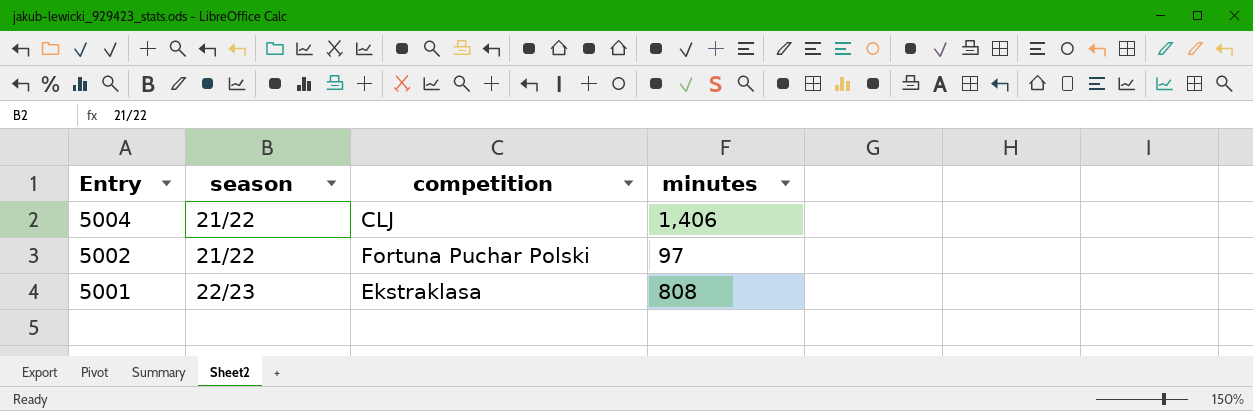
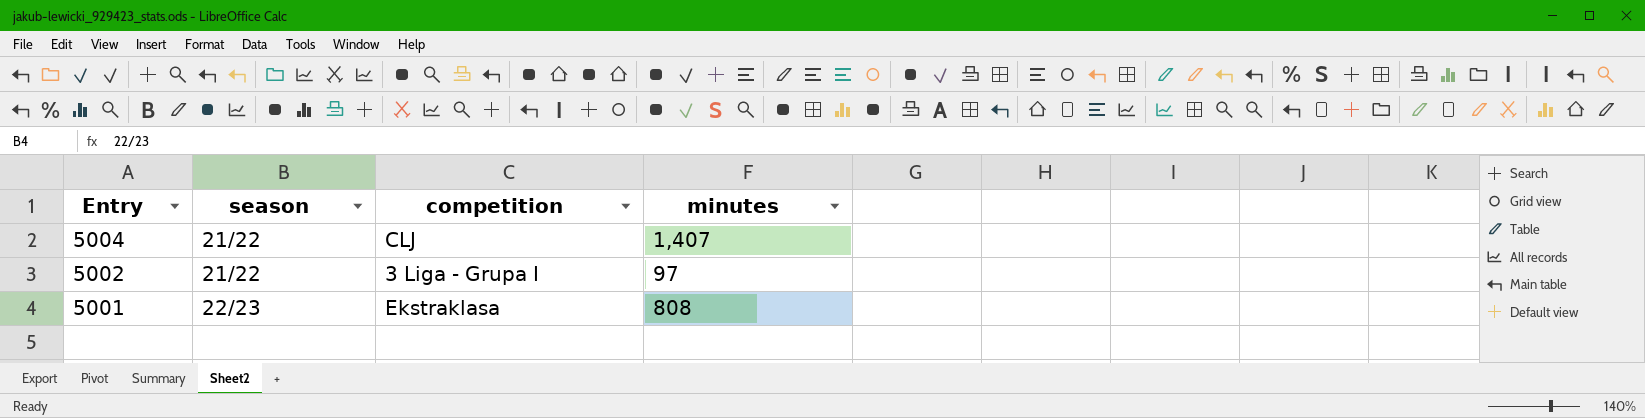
5004 | minutes: 1,406 -> 1,407
5002 | competition: Fortuna Puchar Polski -> 3 Liga - Grupa I

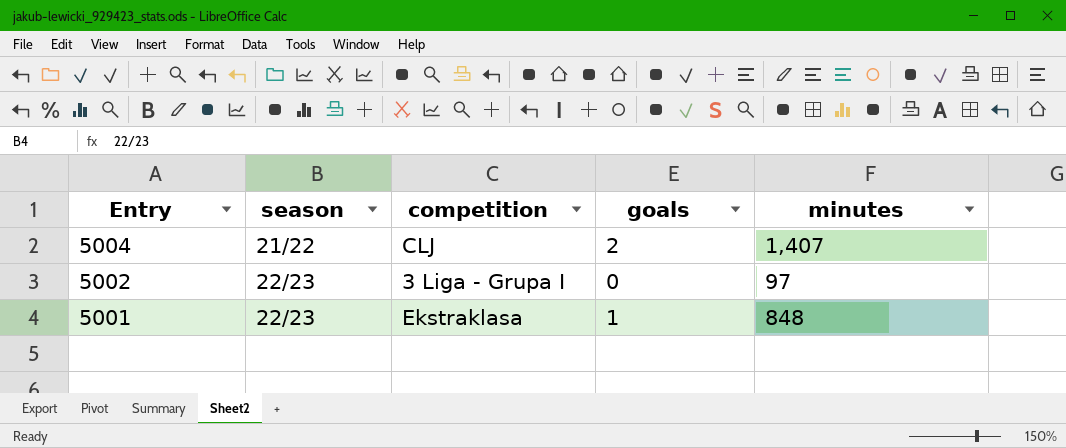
column goals | position: none -> 4
5002 | season: 21/22 -> 22/23
5001 | minutes: 808 -> 848

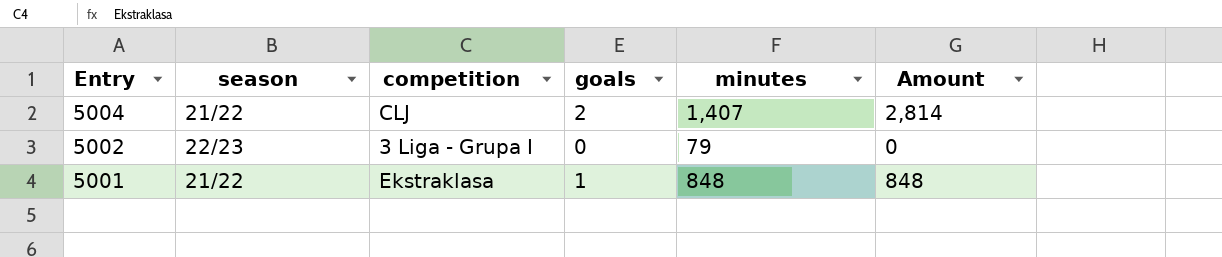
column Amount | formula: none -> [goals] * [minutes]
5002 | minutes: 97 -> 79
5001 | season: 22/23 -> 21/22

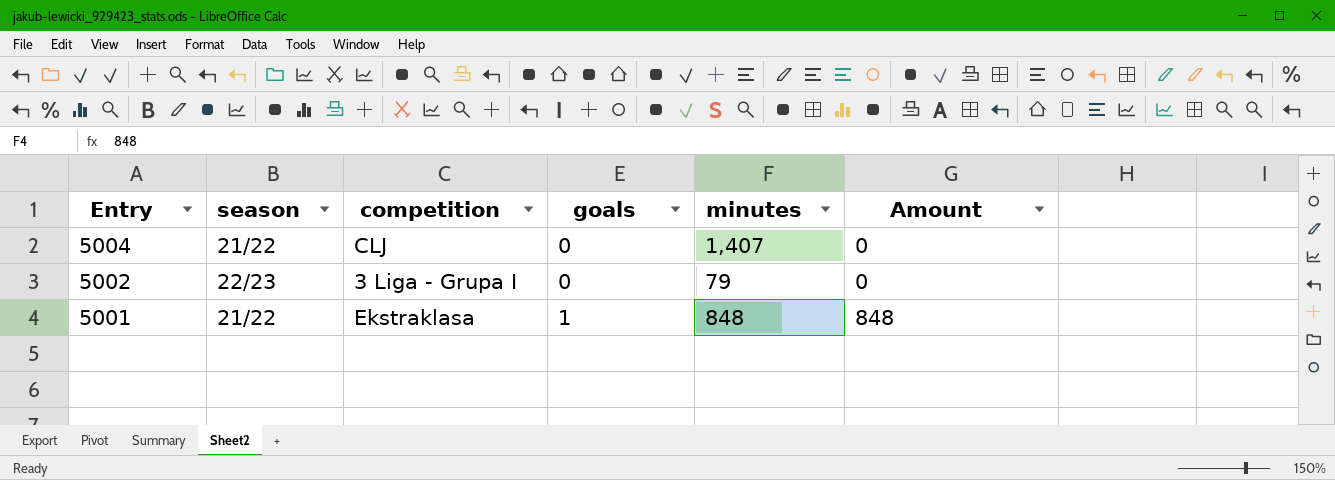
5004 | goals: 2 -> 0
5004 | Amount: 2,814 -> 0

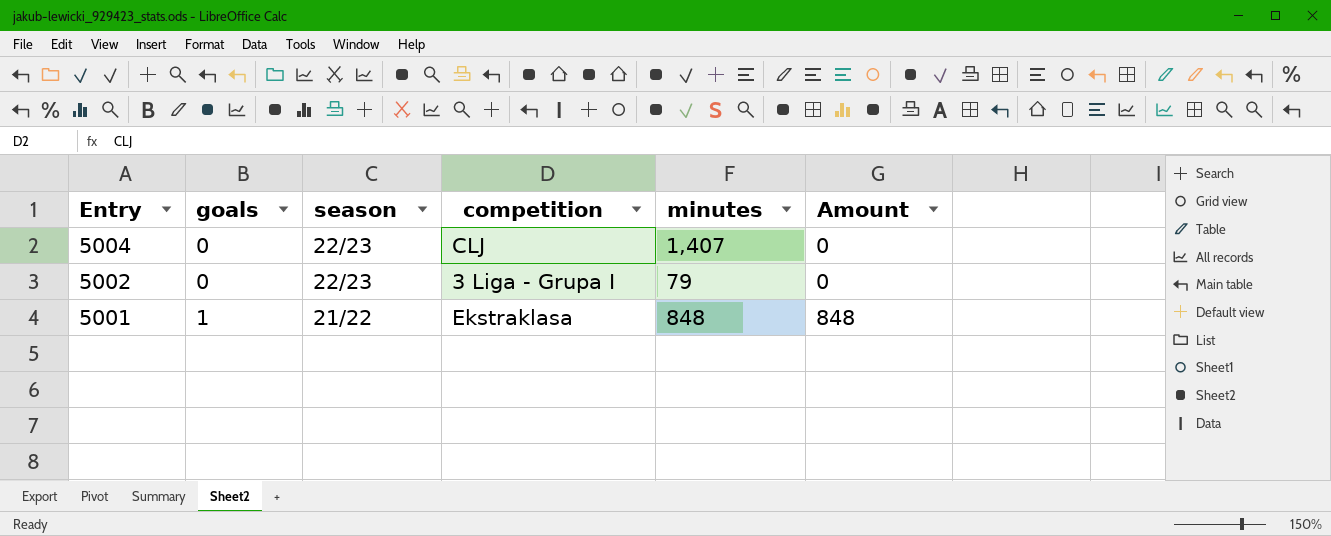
column goals | position: 4 -> 2
5004 | season: 21/22 -> 22/23

